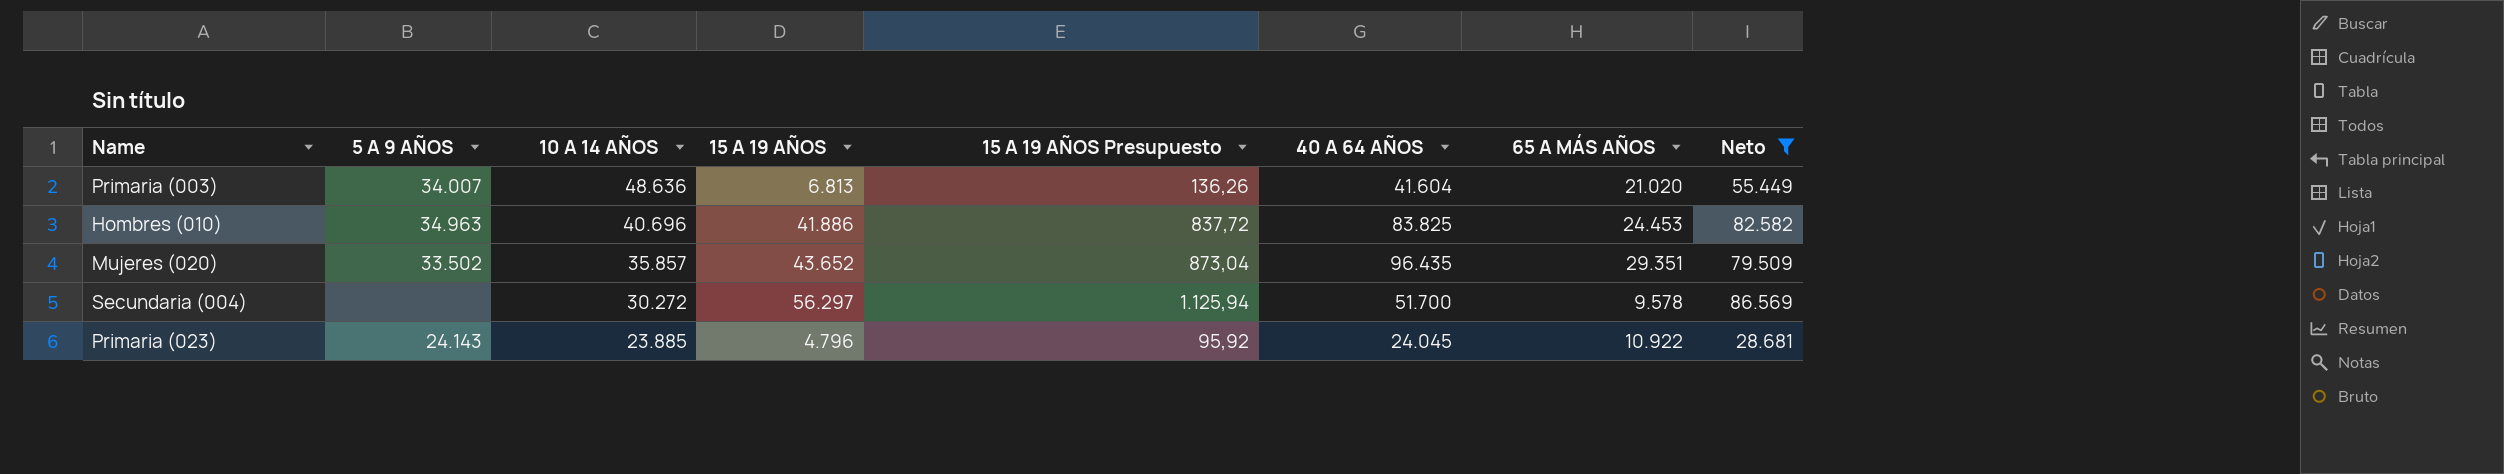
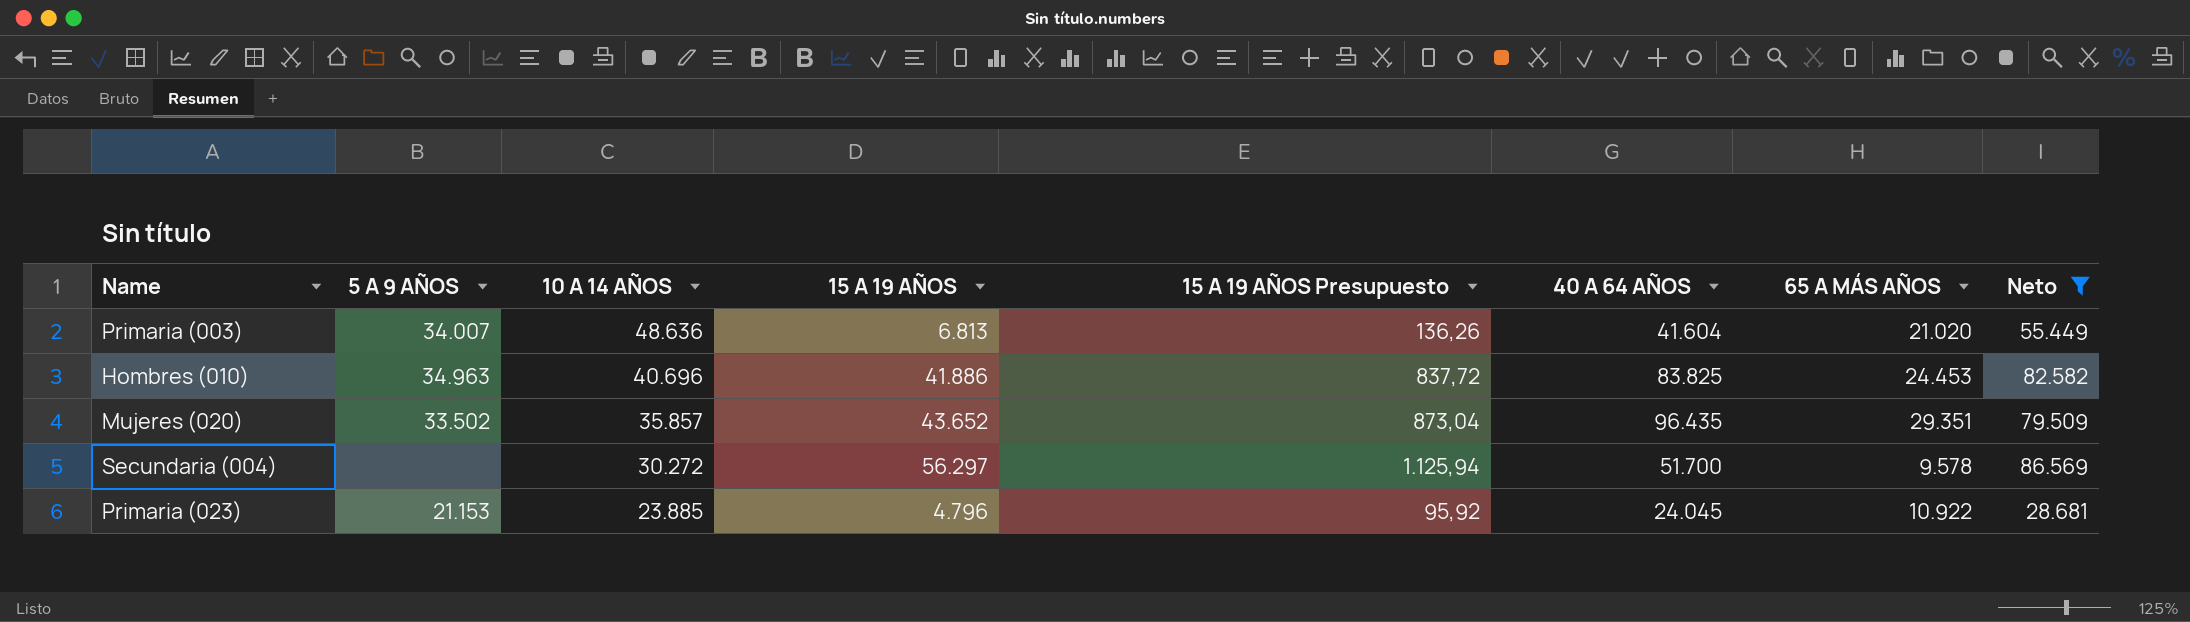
Primaria (023) | 5 A 9 AÑOS: 24.143 -> 21.153

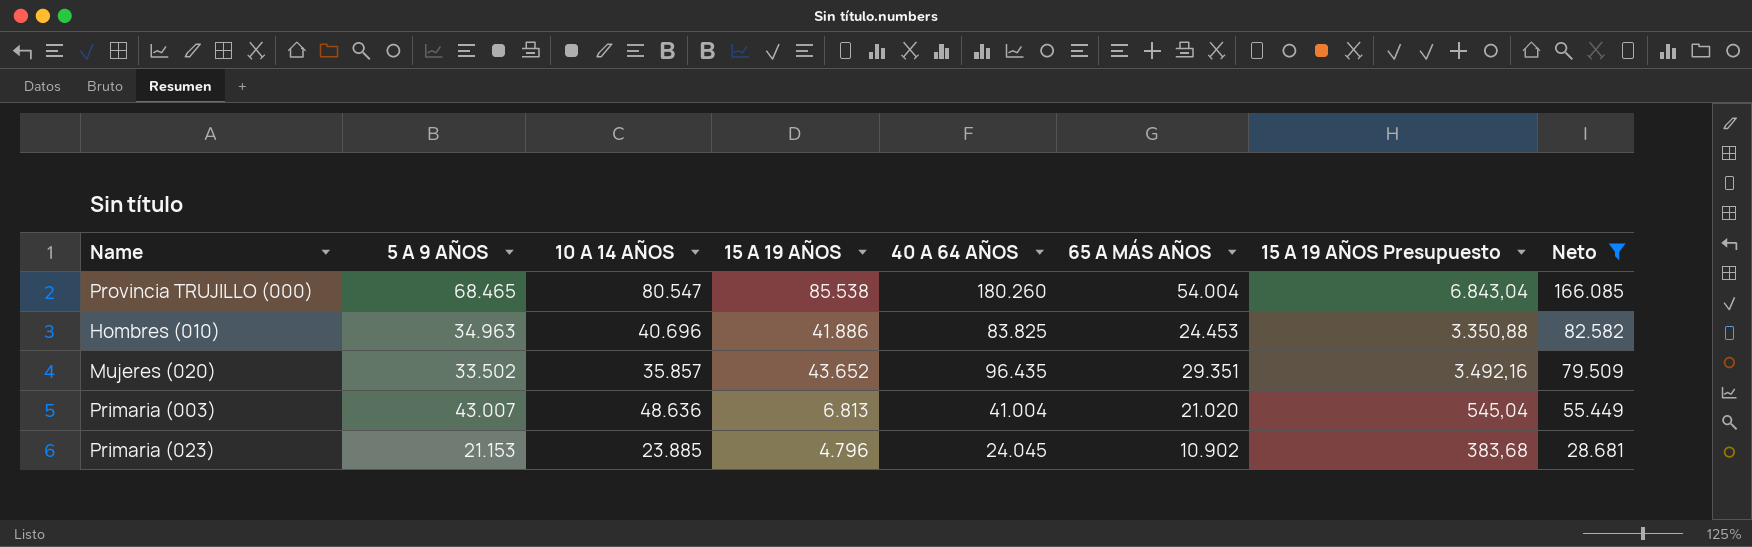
row order: 10 A 14 AÑOS descending -> Neto descending
column 15 A 19 AÑOS Presupuesto | formula: [15 A 19 AÑOS] * 0,02 -> [15 A 19 AÑOS] * 0,08
column 15 A 19 AÑOS Presupuesto | position: 5 -> 7
row Secundaria (004): none | 30.272 | 56.297 | 1.125,94 | 51.700 | 9.578 | 86.569 -> none
row Provincia TRUJILLO (000): none -> 68.465 | 80.547 | 85.538 | 180.260 | 54.004 | 6.843,04 | 166.085
Primaria (003) | 5 A 9 AÑOS: 34.007 -> 43.007
Primaria (003) | 40 A 64 AÑOS: 41.604 -> 41.004
Primaria (023) | 65 A MÁS AÑOS: 10.922 -> 10.902

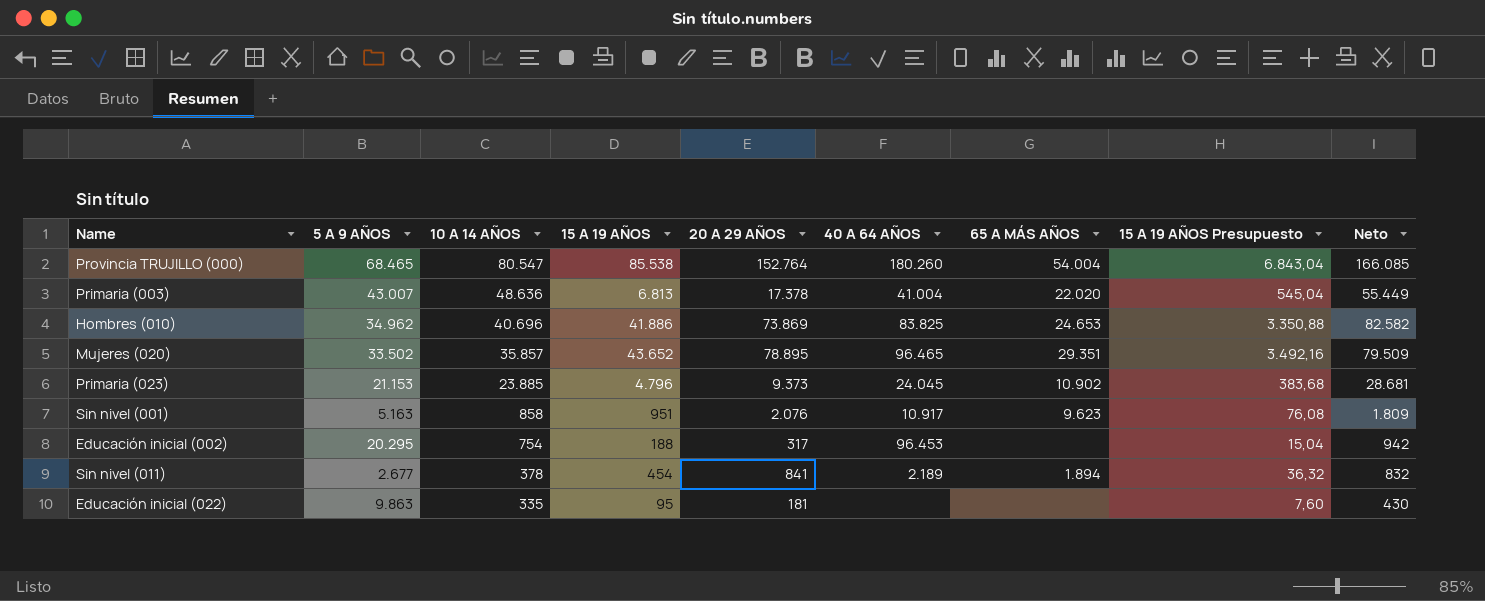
filter: Neto >= 28.681 -> none
row order: Neto descending -> 10 A 14 AÑOS descending
column 20 A 29 AÑOS | position: none -> 5
Primaria (003) | 65 A MÁS AÑOS: 21.020 -> 22.020
Hombres (010) | 5 A 9 AÑOS: 34.963 -> 34.962
Hombres (010) | 65 A MÁS AÑOS: 24.453 -> 24.653
Mujeres (020) | 40 A 64 AÑOS: 96.435 -> 96.465

